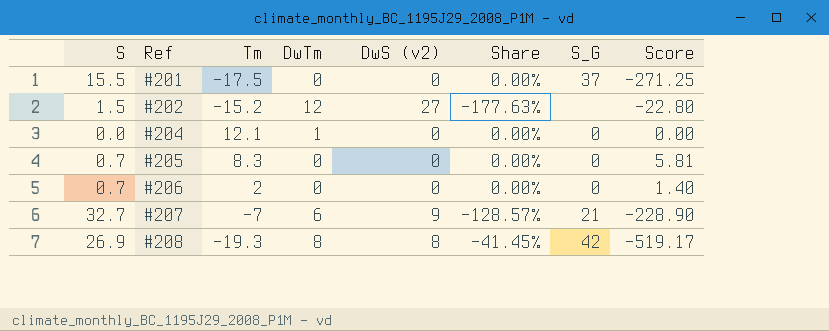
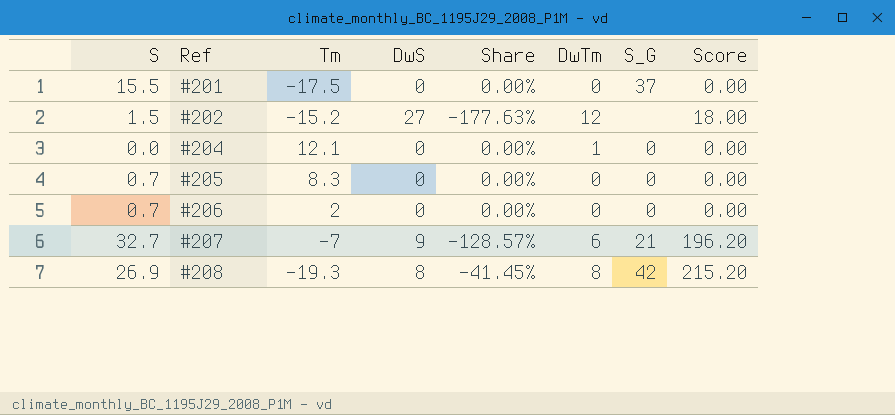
column name: DwS (v2) -> DwS
column DwTm | position: 4 -> 6
column Score | formula: [S] * [Tm] -> [S] * [DwTm]

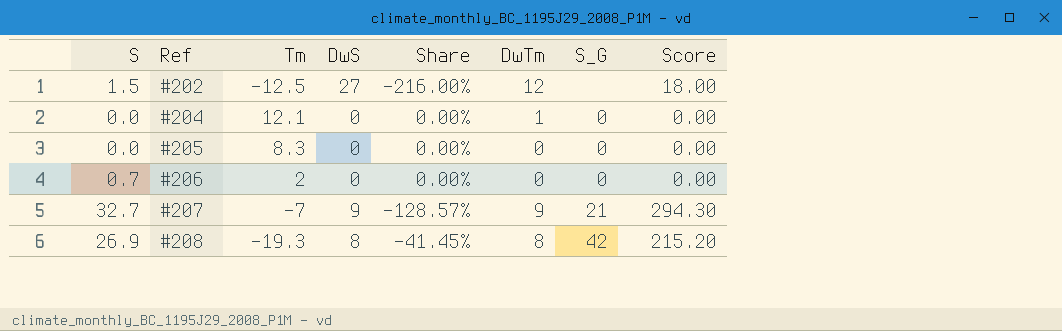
row #201: 15.5 | -17.5 | 0 | 0.00% | 0 | 37 | 0.00 -> none
#202 | Tm: -15.2 -> -12.5
#202 | Share: -177.63% -> -216.00%
#205 | S: 0.7 -> 0.0
#207 | DwTm: 6 -> 9
#207 | Score: 196.20 -> 294.30

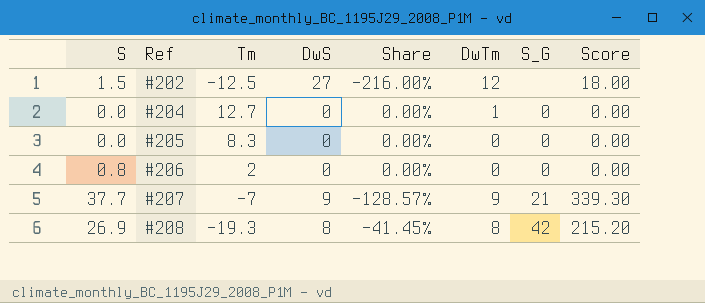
#204 | Tm: 12.1 -> 12.7
#206 | S: 0.7 -> 0.8
#207 | S: 32.7 -> 37.7
#207 | Score: 294.30 -> 339.30

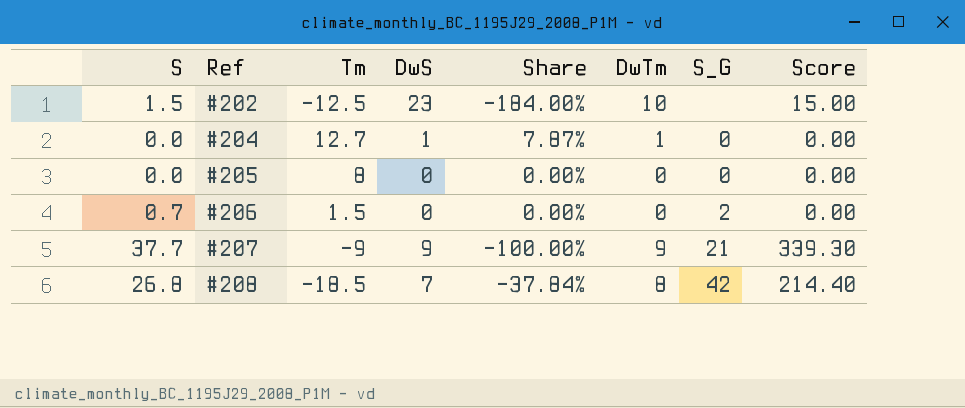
#202 | DwS: 27 -> 23
#202 | Share: -216.00% -> -184.00%
#202 | DwTm: 12 -> 10
#202 | Score: 18.00 -> 15.00
#204 | DwS: 0 -> 1
#204 | Share: 0.00% -> 7.87%
#205 | Tm: 8.3 -> 8
#206 | S: 0.8 -> 0.7
#206 | Tm: 2 -> 1.5
#206 | S_G: 0 -> 2
#207 | Tm: -7 -> -9
#207 | Share: -128.57% -> -100.00%
#208 | S: 26.9 -> 26.8
#208 | Tm: -19.3 -> -18.5
#208 | DwS: 8 -> 7
#208 | Share: -41.45% -> -37.84%
#208 | Score: 215.20 -> 214.40

